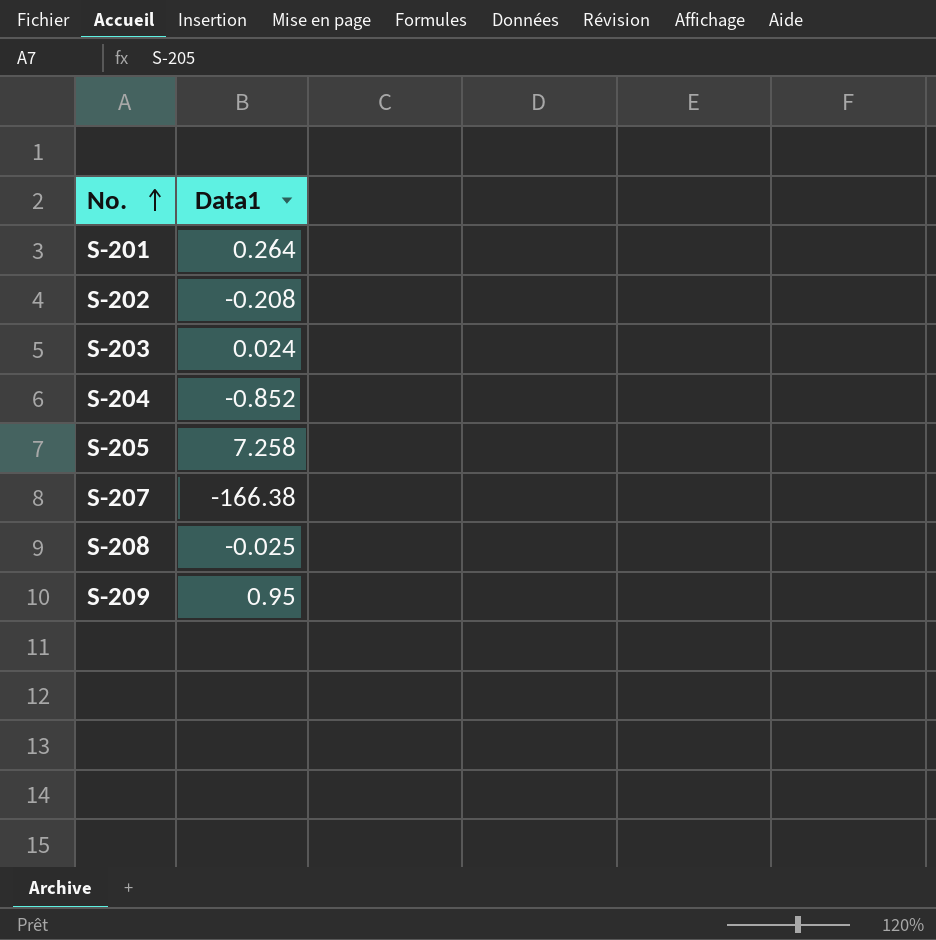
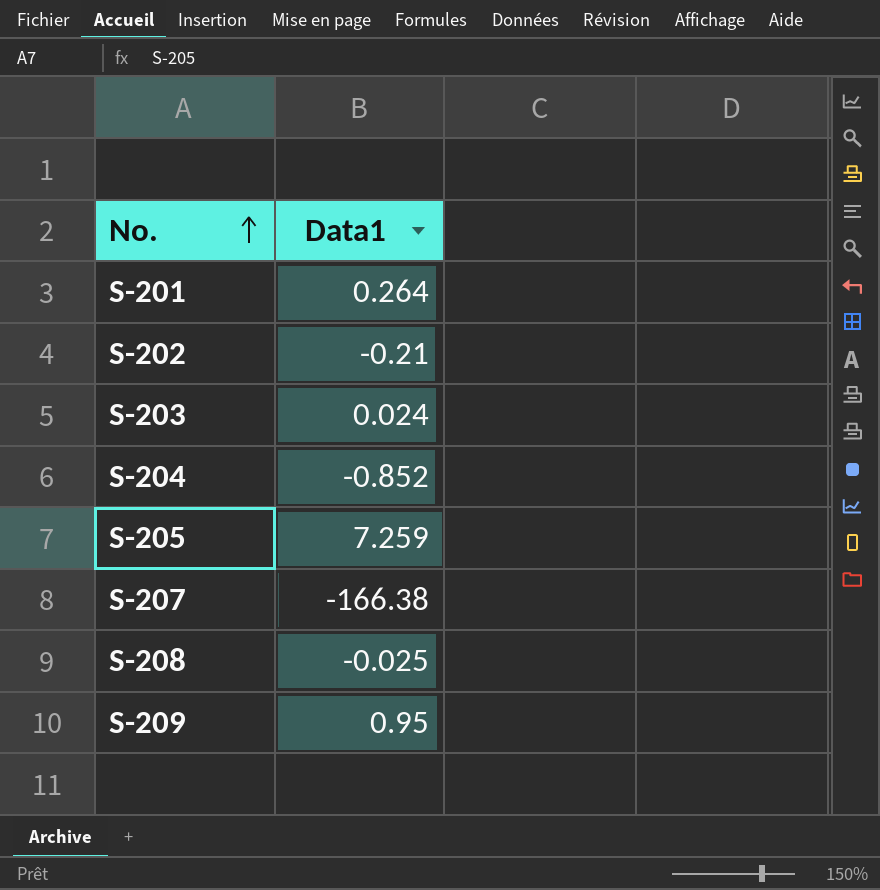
S-202 | Data1: -0.208 -> -0.21
S-205 | Data1: 7.258 -> 7.259

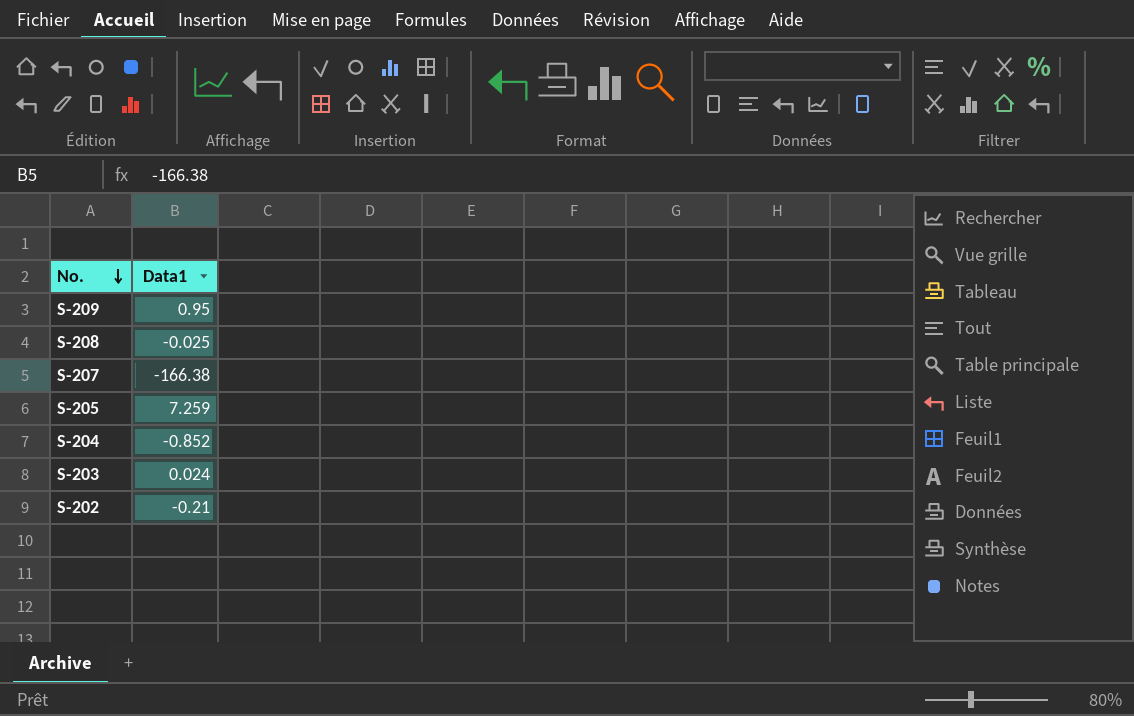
row order: No. ascending -> No. descending
row S-201: 0.264 -> none

